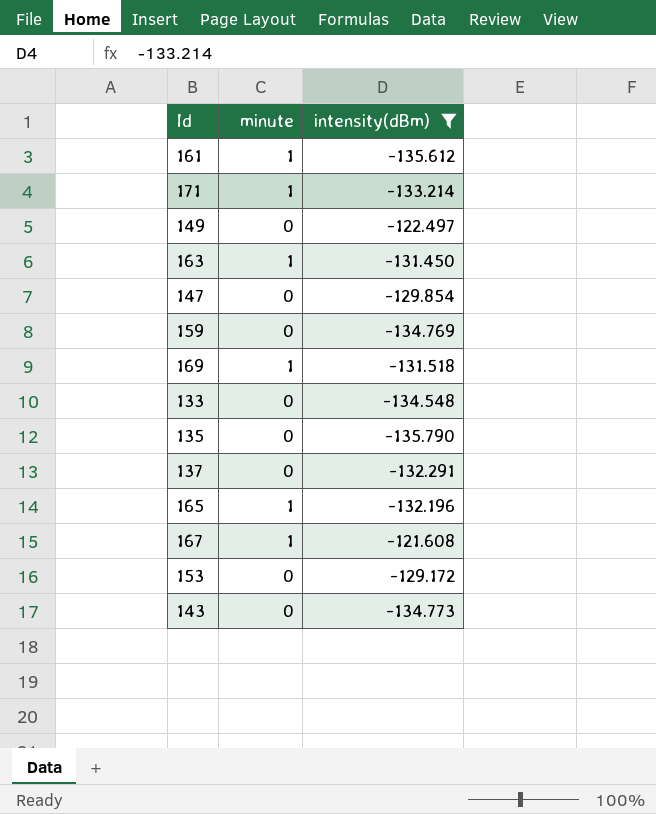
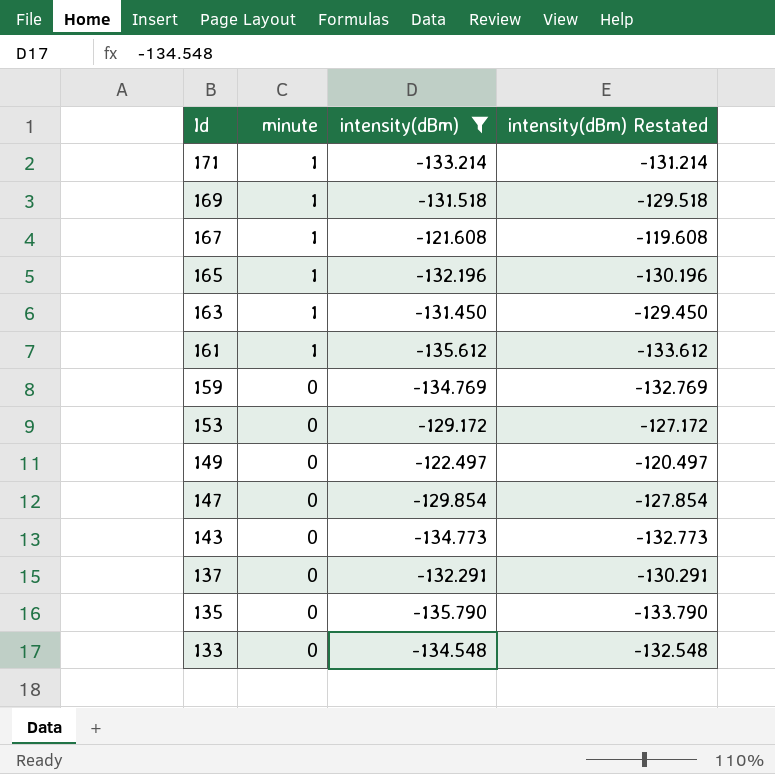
row order: none -> Id descending
column intensity(dBm) Restated | formula: none -> [intensity(dBm)] + 2

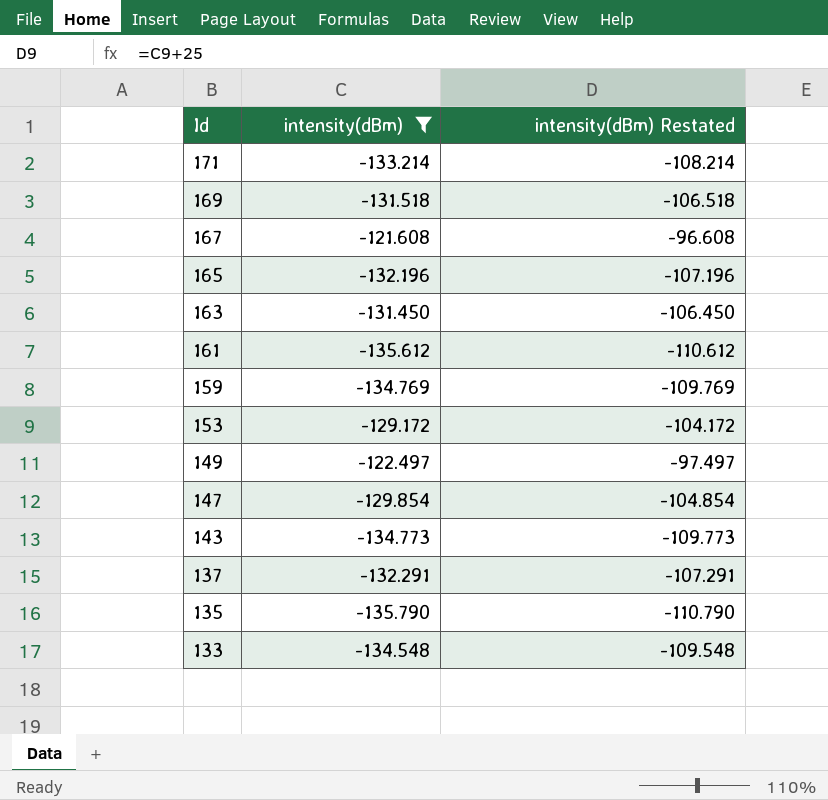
column minute | position: 2 -> none
column intensity(dBm) Restated | formula: [intensity(dBm)] + 2 -> [intensity(dBm)] + 25

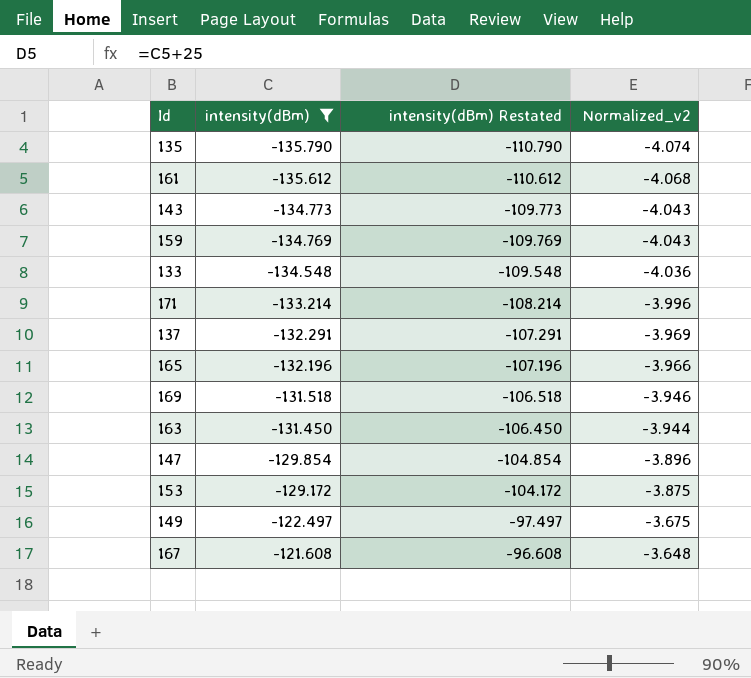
row order: Id descending -> intensity(dBm) ascending
column Normalized_v2 | formula: none -> [intensity(dBm)] * 0.03

